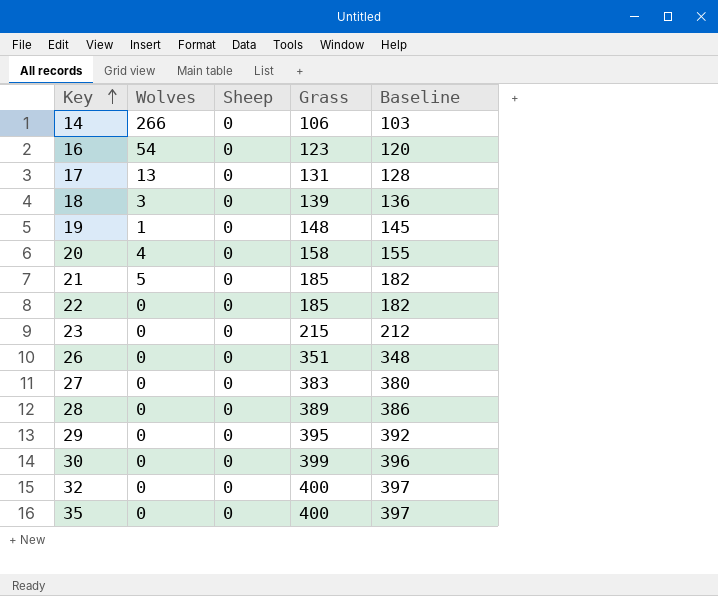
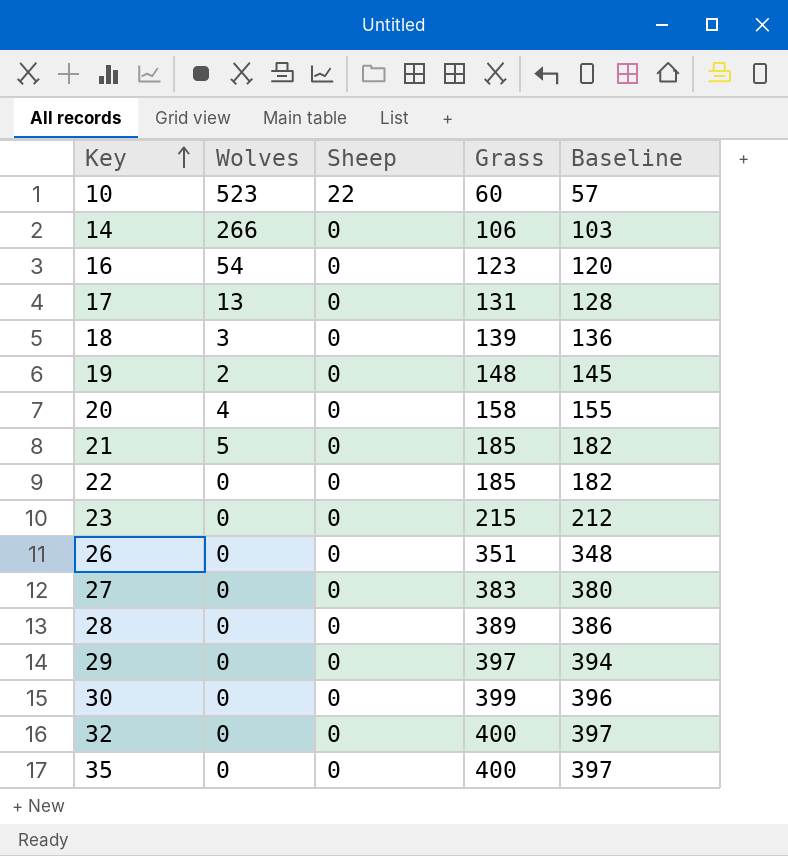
row 10: none -> 523 | 22 | 60 | 57
19 | Wolves: 1 -> 2
29 | Grass: 395 -> 397
29 | Baseline: 392 -> 394

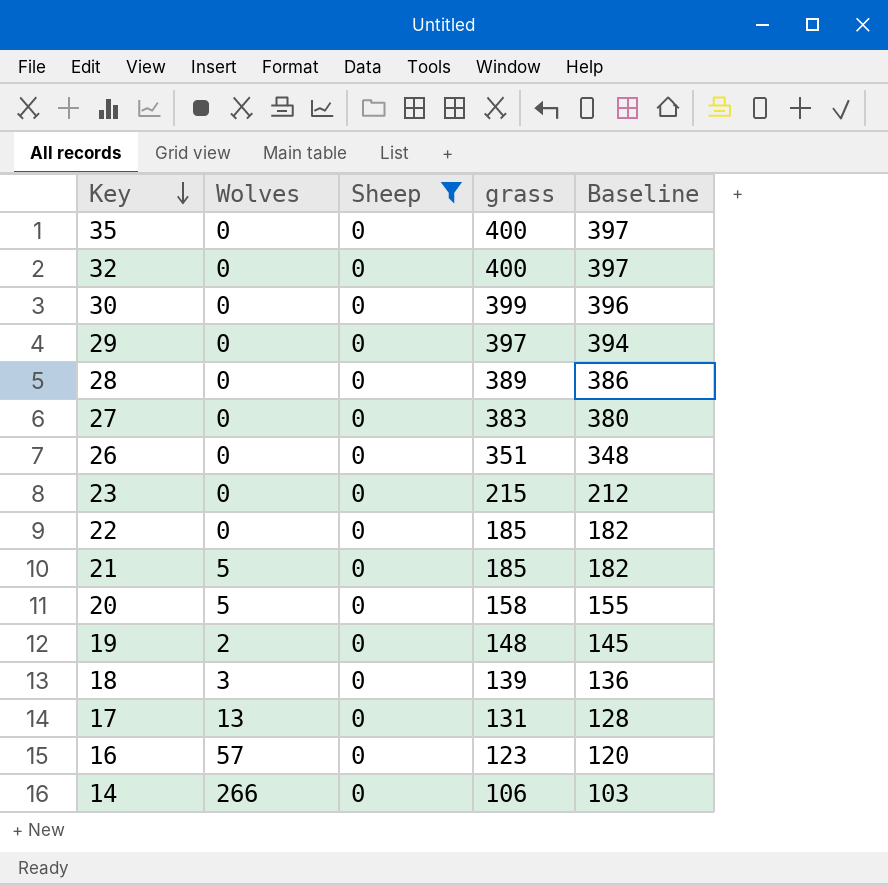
filter: none -> Sheep = 0
row order: Key ascending -> Key descending
column name: Grass -> grass
20 | Wolves: 4 -> 5
16 | Wolves: 54 -> 57

